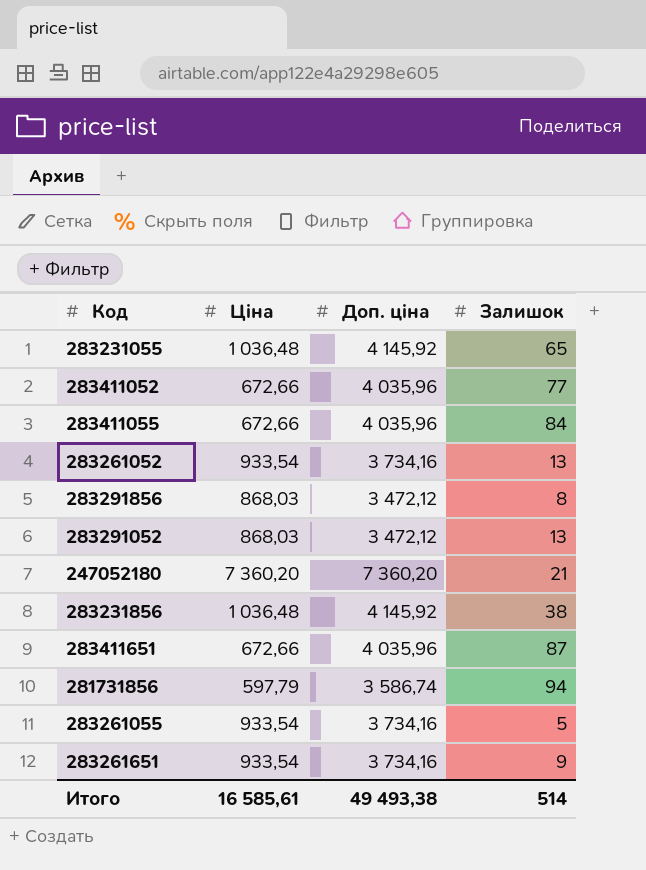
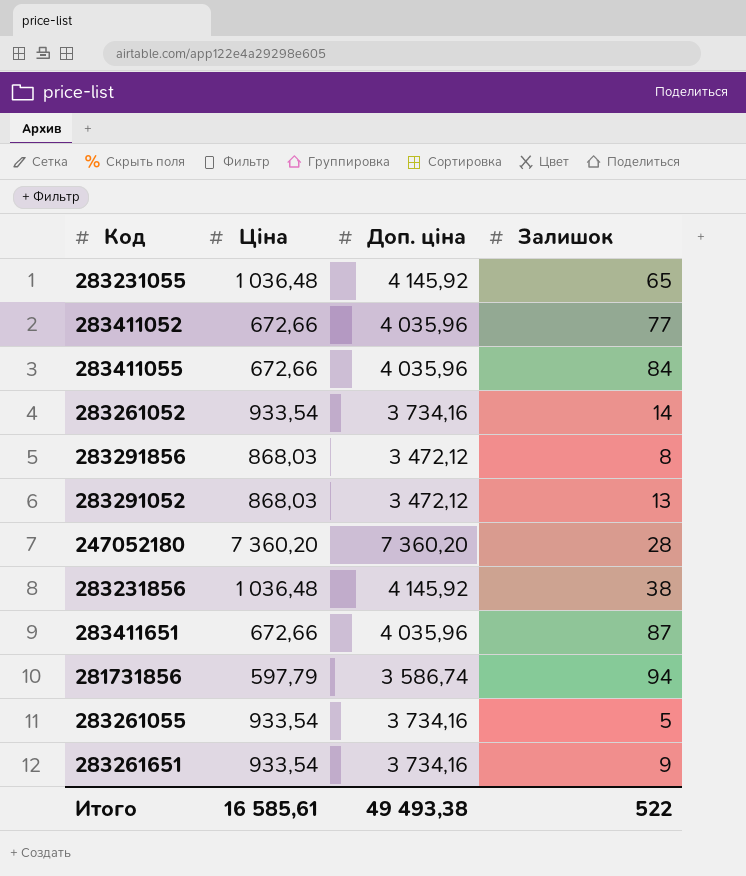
283261052 | Залишок: 13 -> 14
247052180 | Залишок: 21 -> 28
Итого | Залишок: 514 -> 522

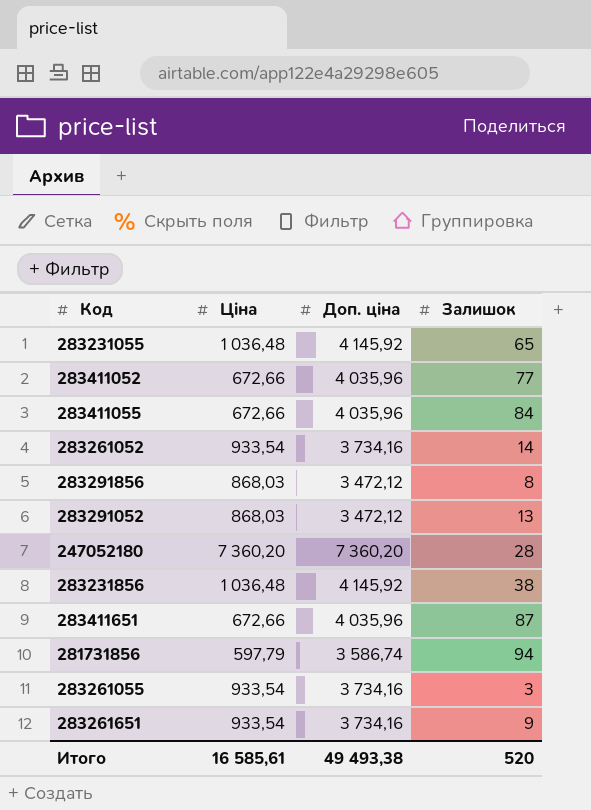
283261055 | Залишок: 5 -> 3
Итого | Залишок: 522 -> 520

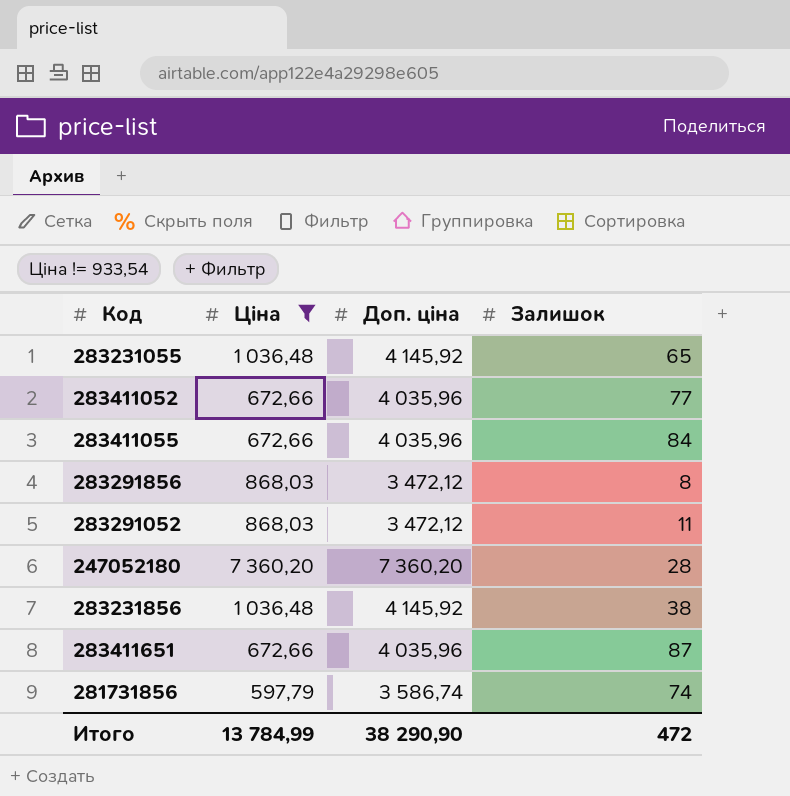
filter: none -> Ціна != 933,54
283291052 | Залишок: 13 -> 11
281731856 | Залишок: 94 -> 74
Итого | Ціна: 16 585,61 -> 13 784,99
Итого | Доп. ціна: 49 493,38 -> 38 290,90
Итого | Залишок: 520 -> 472

